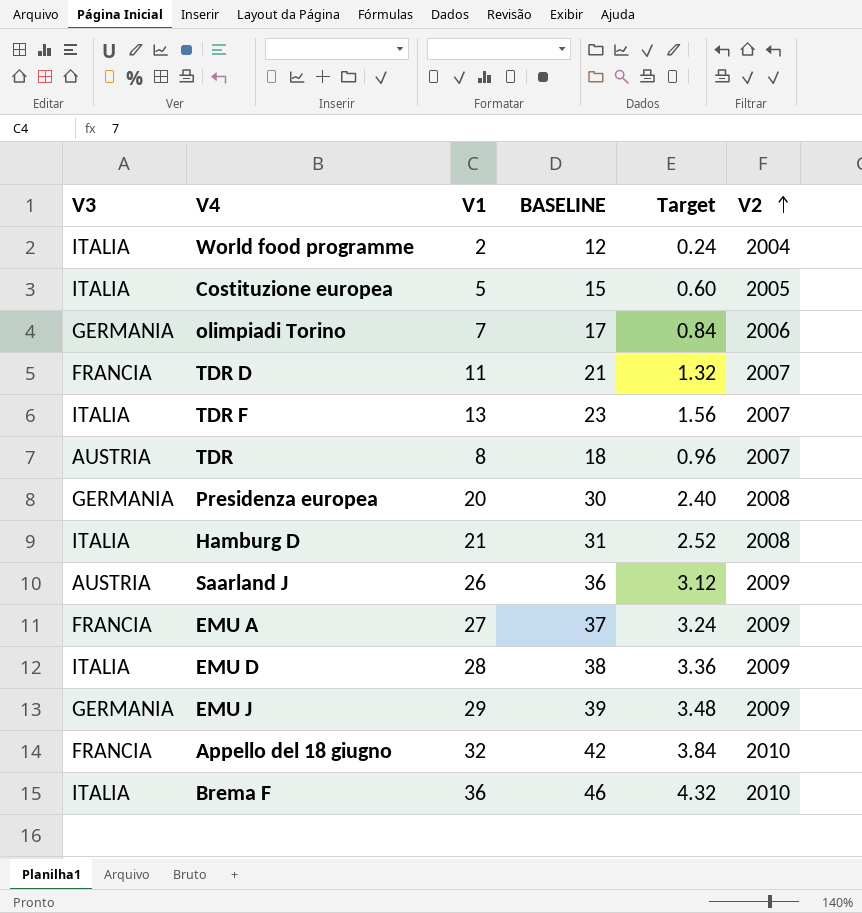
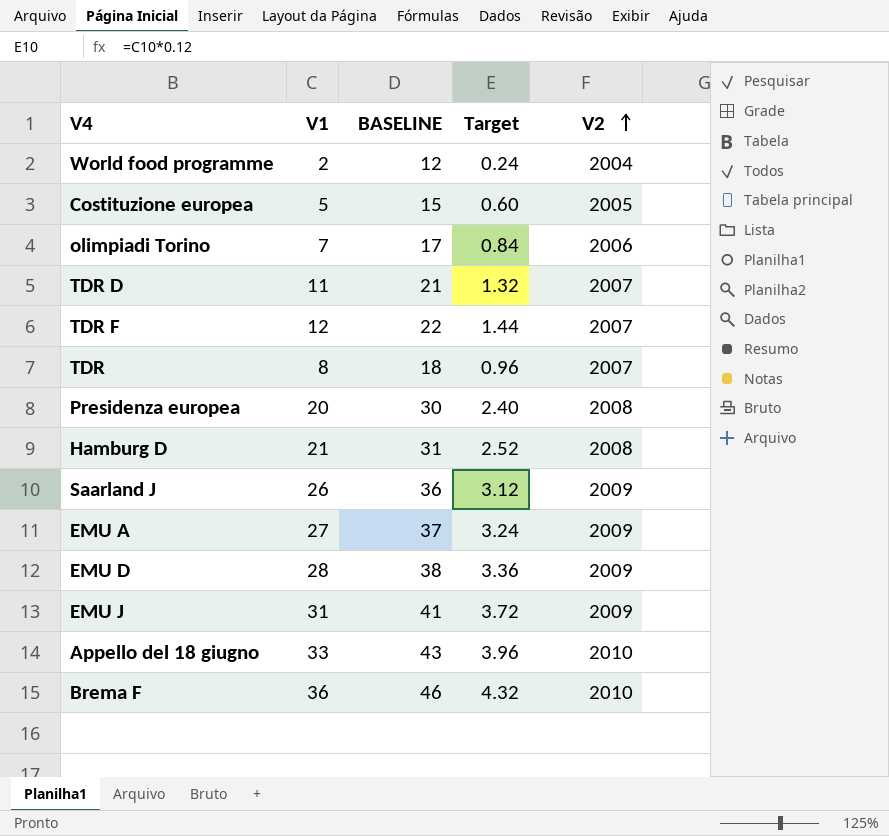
column V3 | position: 1 -> none
TDR F | V1: 13 -> 12
TDR F | BASELINE: 23 -> 22
TDR F | Target: 1.56 -> 1.44
EMU J | V1: 29 -> 31
EMU J | BASELINE: 39 -> 41
EMU J | Target: 3.48 -> 3.72
Appello del 18 giugno | V1: 32 -> 33
Appello del 18 giugno | BASELINE: 42 -> 43
Appello del 18 giugno | Target: 3.84 -> 3.96

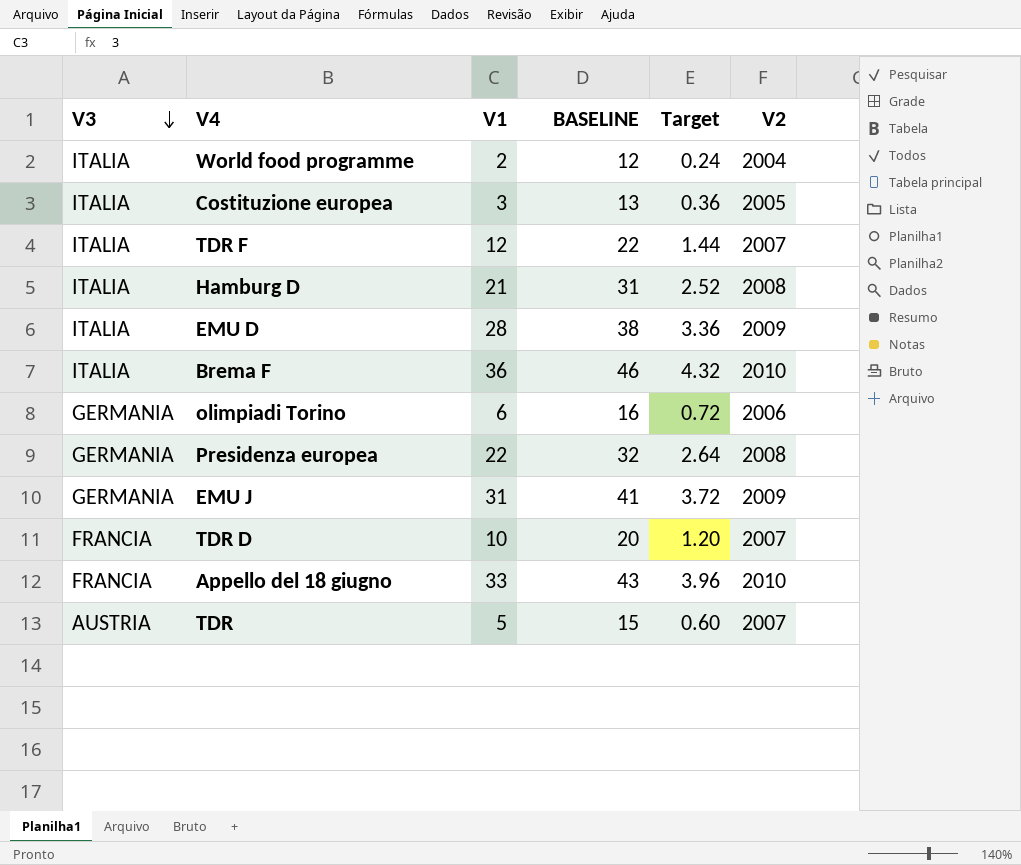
row order: V2 ascending -> V3 descending
column V3 | position: none -> 1
row Saarland J: 26 | 36 | 3.12 | 2009 -> none
row EMU A: 27 | 37 | 3.24 | 2009 -> none
Costituzione europea | V1: 5 -> 3
Costituzione europea | BASELINE: 15 -> 13
Costituzione europea | Target: 0.60 -> 0.36
olimpiadi Torino | V1: 7 -> 6
olimpiadi Torino | BASELINE: 17 -> 16
olimpiadi Torino | Target: 0.84 -> 0.72
Presidenza europea | V1: 20 -> 22
Presidenza europea | BASELINE: 30 -> 32
Presidenza europea | Target: 2.40 -> 2.64
TDR D | V1: 11 -> 10
TDR D | BASELINE: 21 -> 20
TDR D | Target: 1.32 -> 1.20
TDR | V1: 8 -> 5
TDR | BASELINE: 18 -> 15
TDR | Target: 0.96 -> 0.60

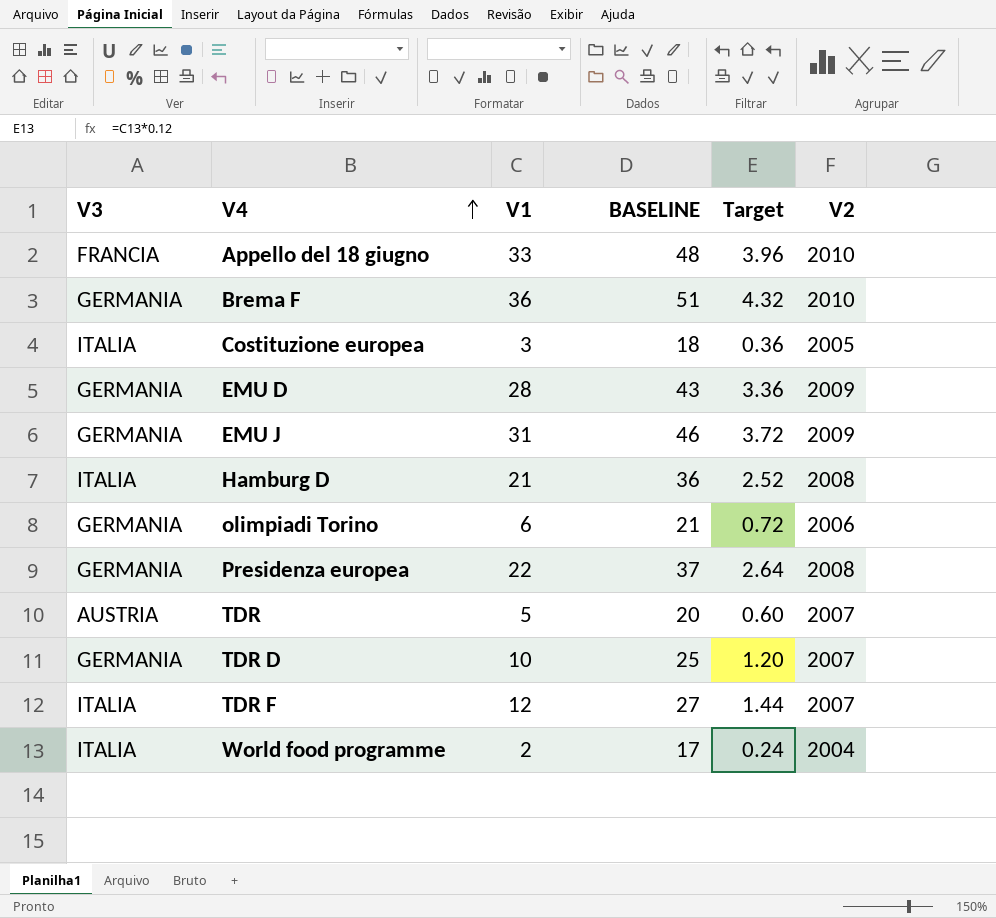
row order: V3 descending -> V4 ascending
column BASELINE | formula: [V1] + 10 -> [V1] + 15
Brema F | V3: ITALIA -> GERMANIA
EMU D | V3: ITALIA -> GERMANIA
TDR D | V3: FRANCIA -> GERMANIA

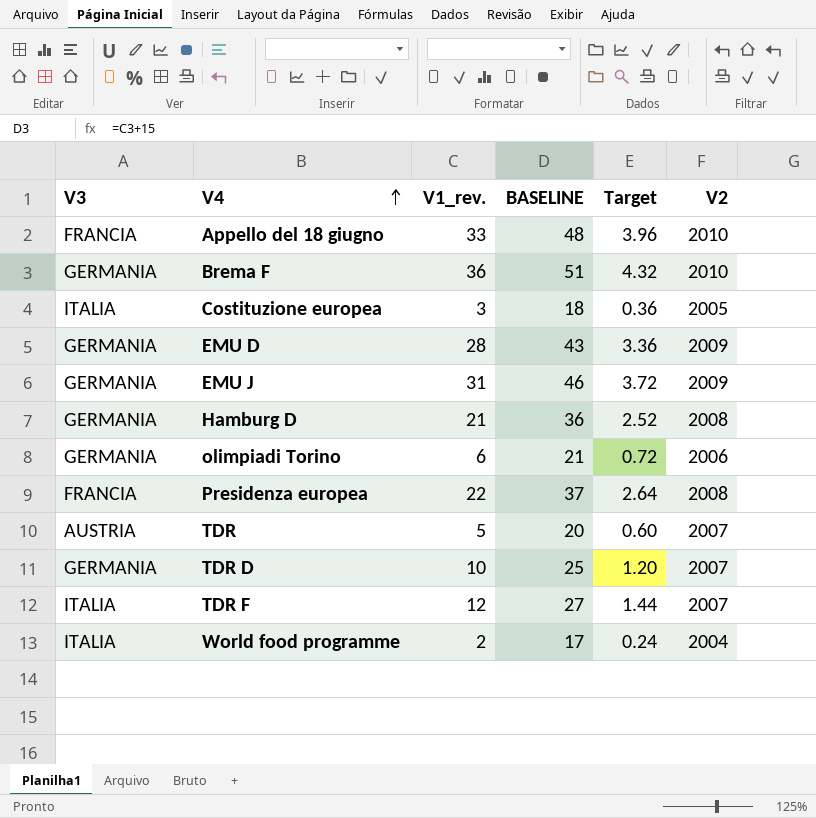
column name: V1 -> V1_rev.
Hamburg D | V3: ITALIA -> GERMANIA
Presidenza europea | V3: GERMANIA -> FRANCIA

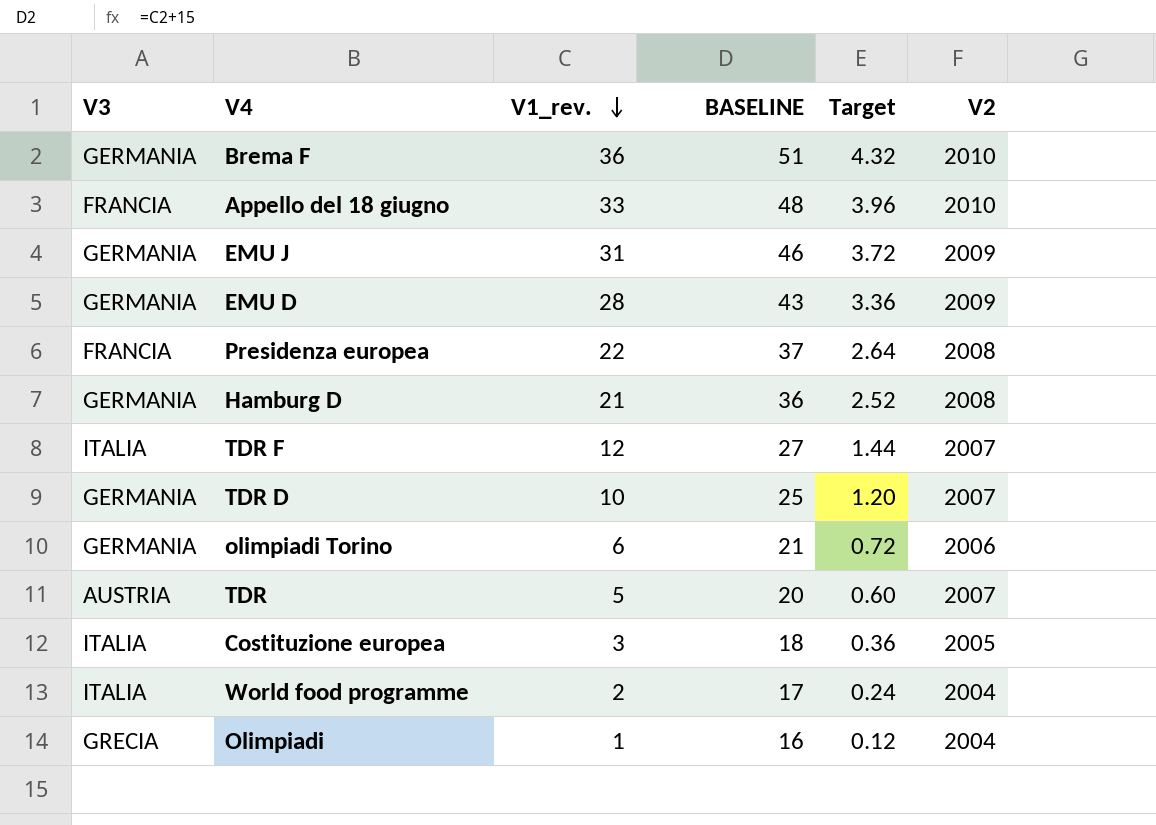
row order: V4 ascending -> V1_rev. descending
row Olimpiadi: none -> GRECIA | 1 | 16 | 0.12 | 2004

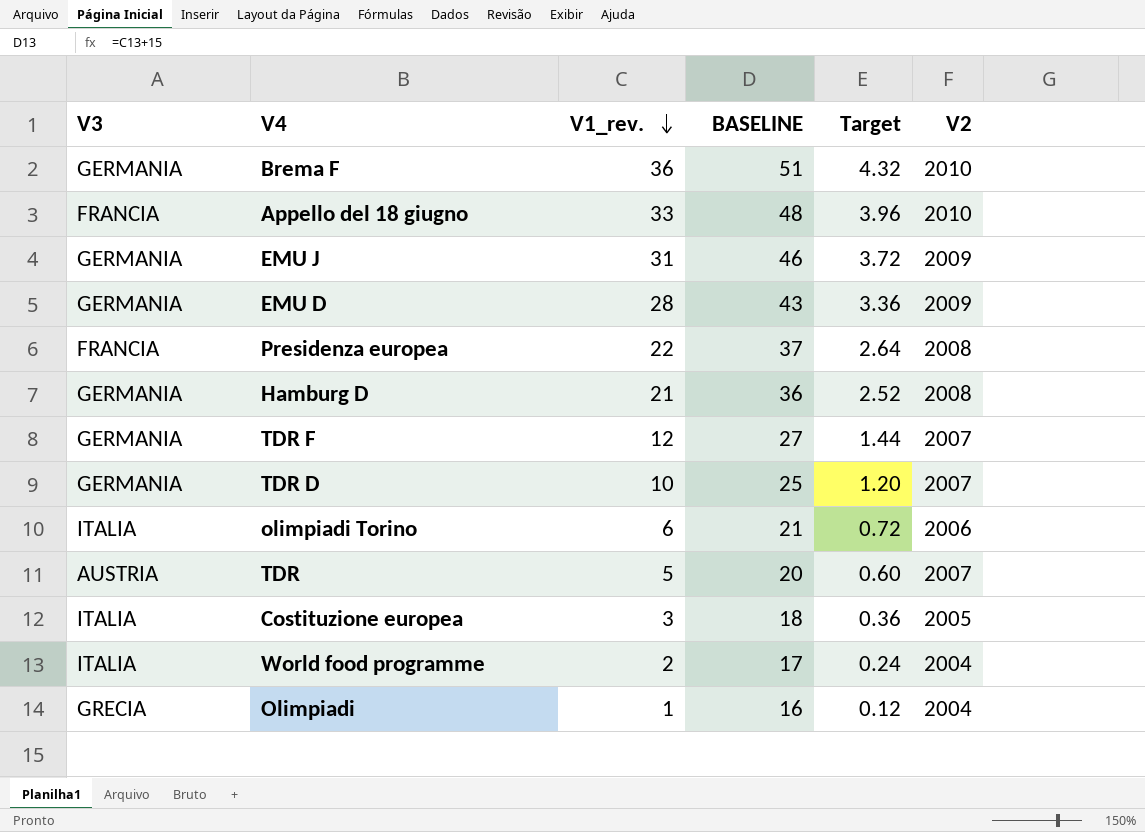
TDR F | V3: ITALIA -> GERMANIA
olimpiadi Torino | V3: GERMANIA -> ITALIA

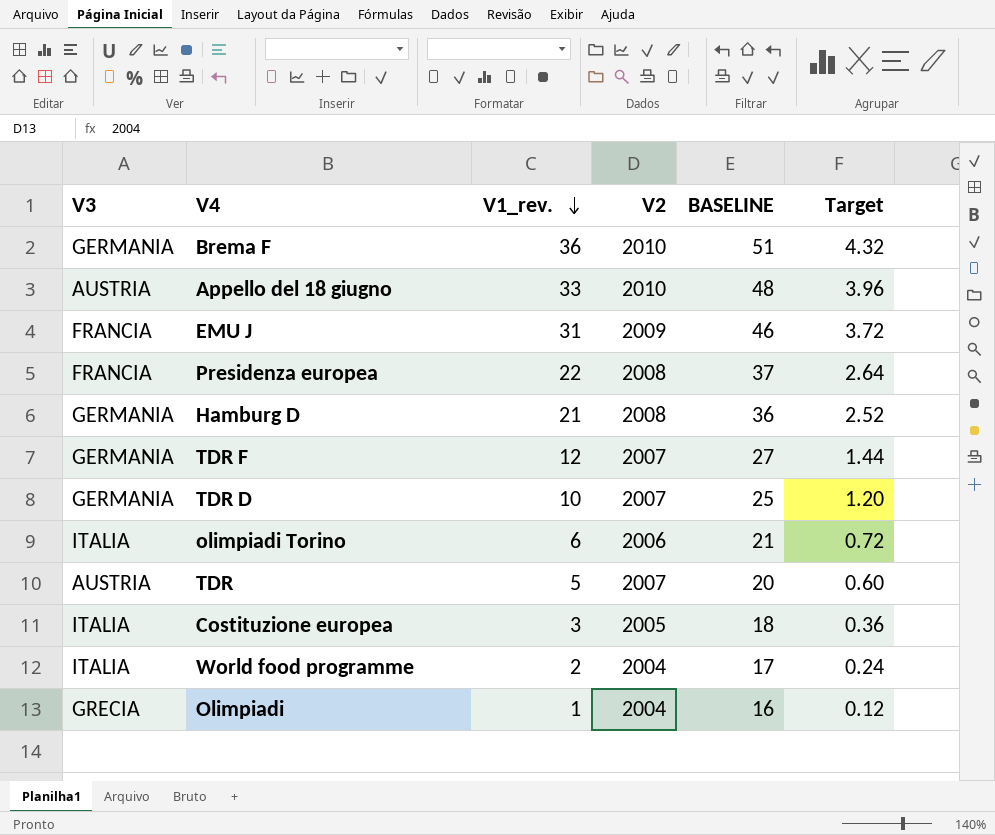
column V2 | position: 6 -> 4
row EMU D: GERMANIA | 28 | 43 | 3.36 | 2009 -> none
Appello del 18 giugno | V3: FRANCIA -> AUSTRIA
EMU J | V3: GERMANIA -> FRANCIA

